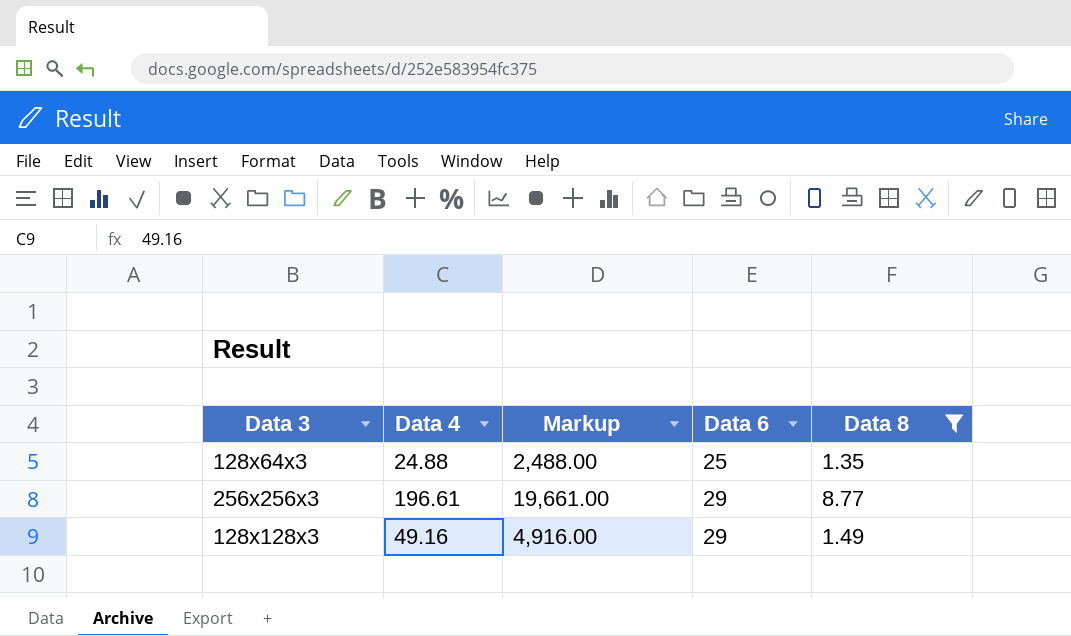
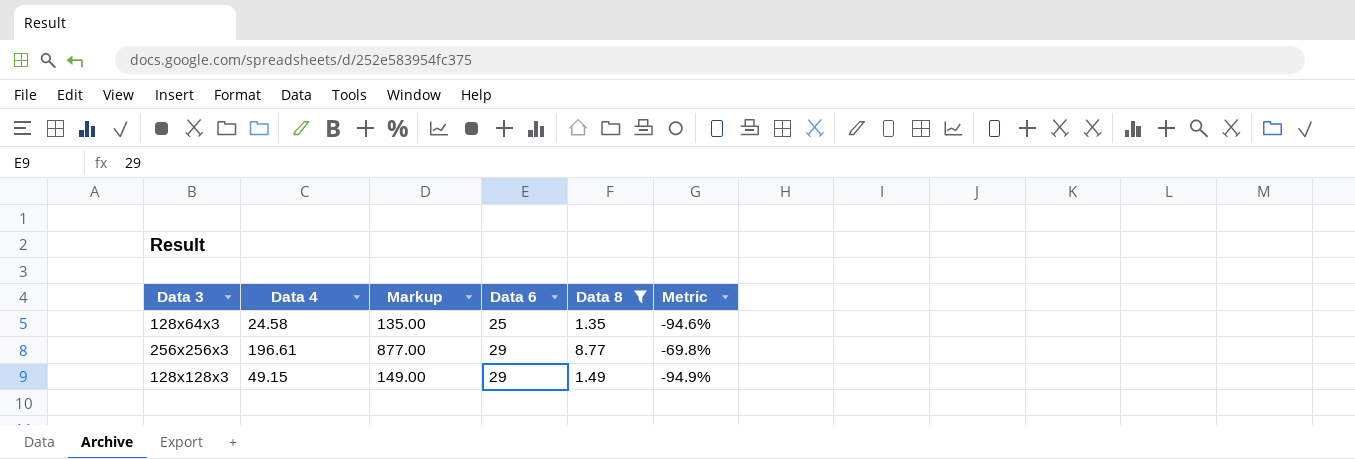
column Markup | formula: [Data 4] * 100 -> [Data 8] * 100
column Metric | formula: none -> ([Data 8] - [Data 6]) / [Data 6]
128x64x3 | Data 4: 24.88 -> 24.58
128x128x3 | Data 4: 49.16 -> 49.15

